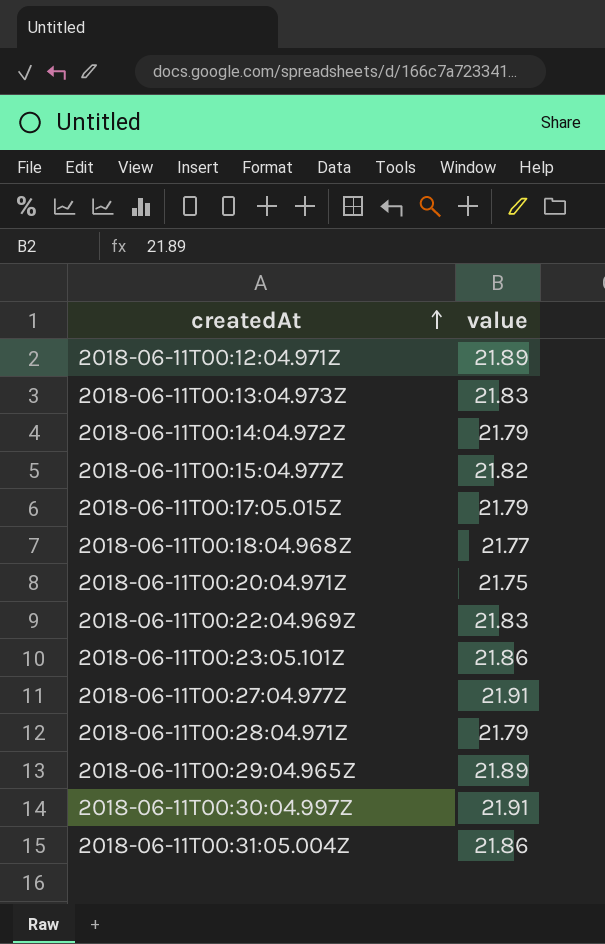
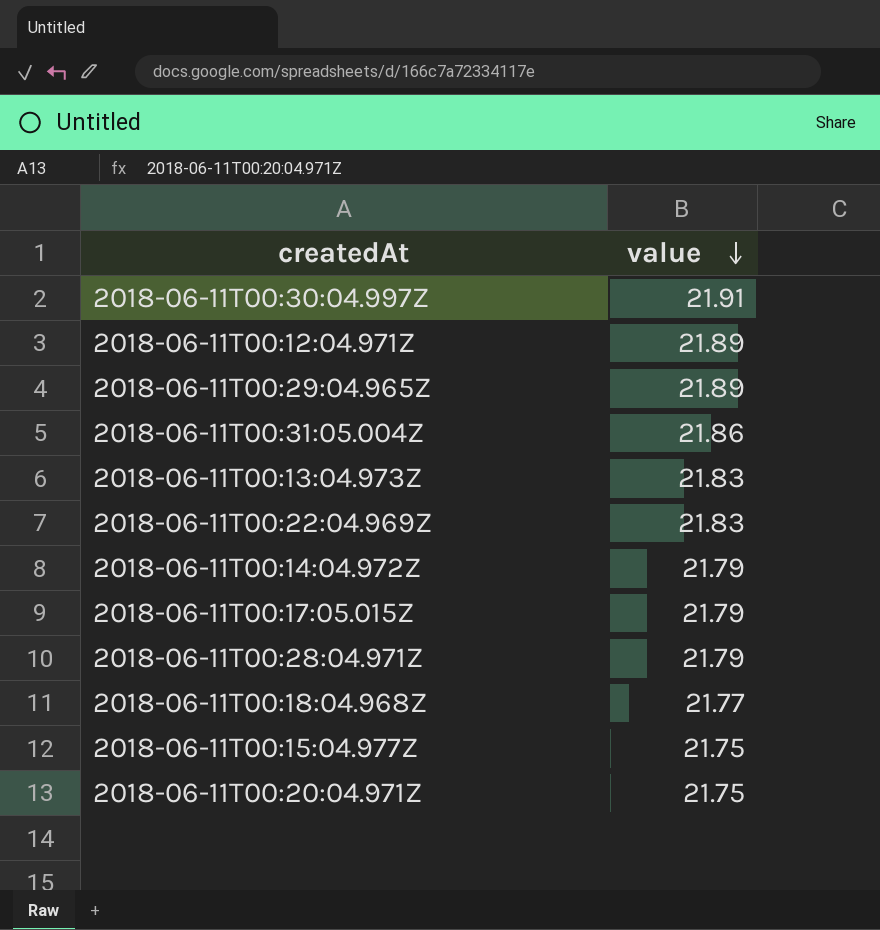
row order: createdAt ascending -> value descending
row 2018-06-11T00:23:05.101Z: 21.86 -> none
row 2018-06-11T00:27:04.977Z: 21.91 -> none
2018-06-11T00:15:04.977Z | value: 21.82 -> 21.75

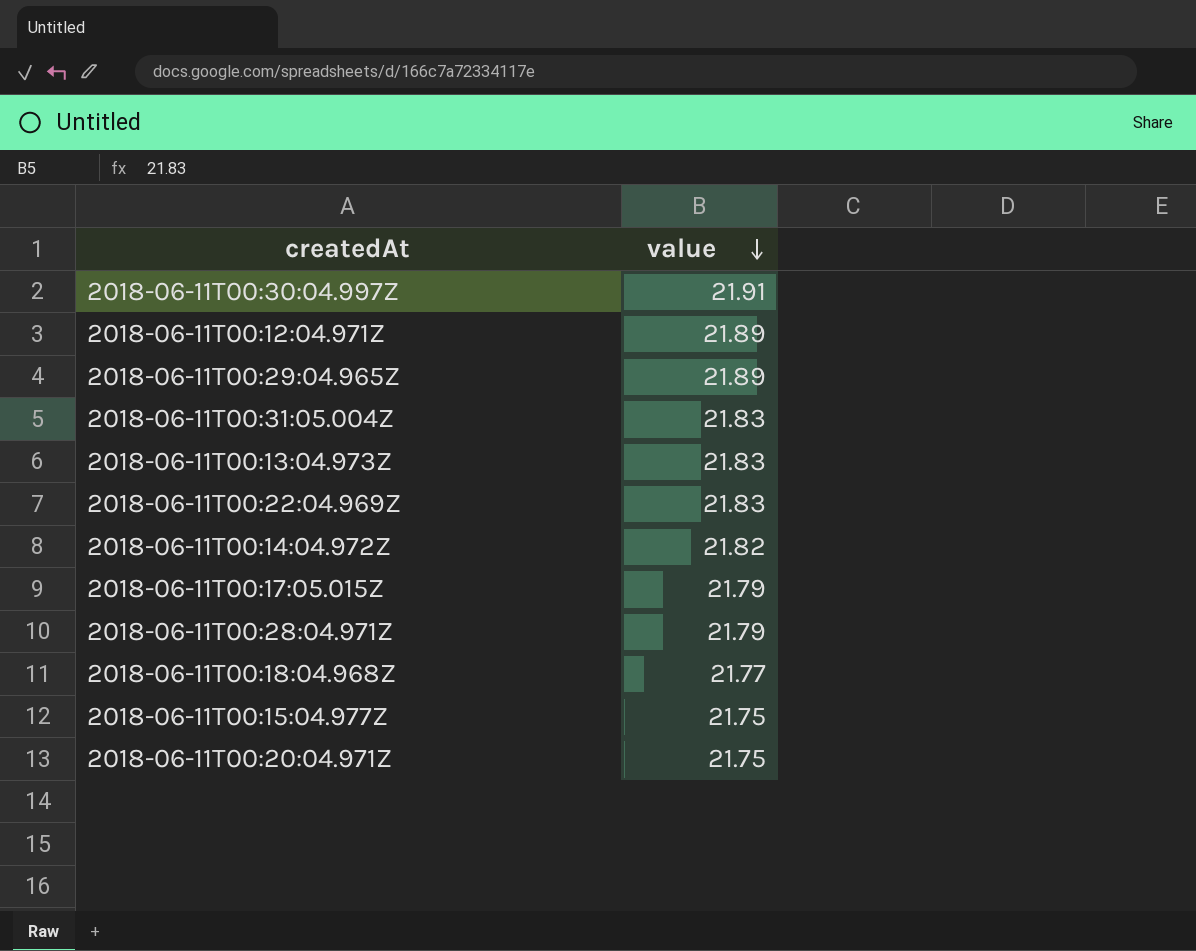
2018-06-11T00:31:05.004Z | value: 21.86 -> 21.83
2018-06-11T00:14:04.972Z | value: 21.79 -> 21.82

